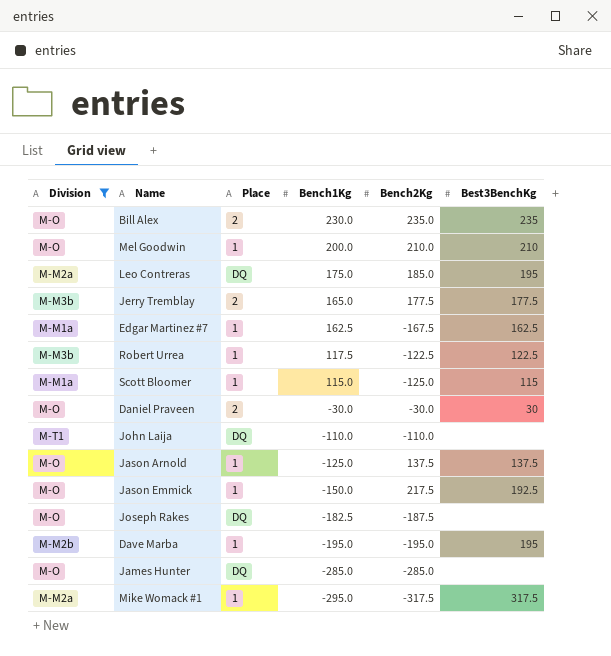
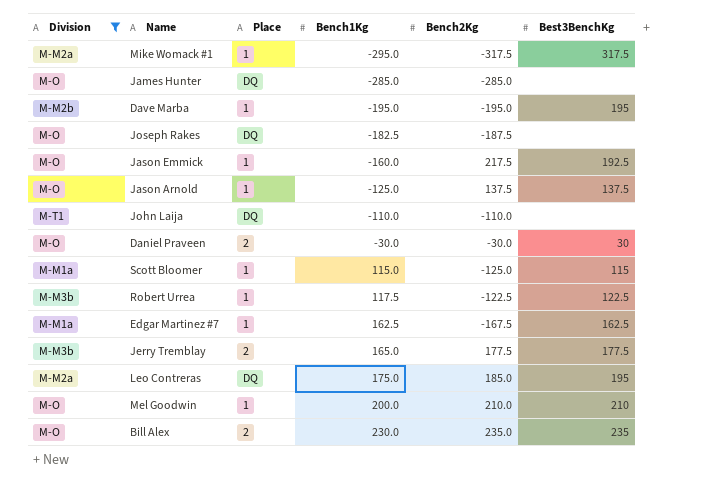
row order: Bench1Kg descending -> Bench1Kg ascending
Jason Emmick | Bench1Kg: -150.0 -> -160.0

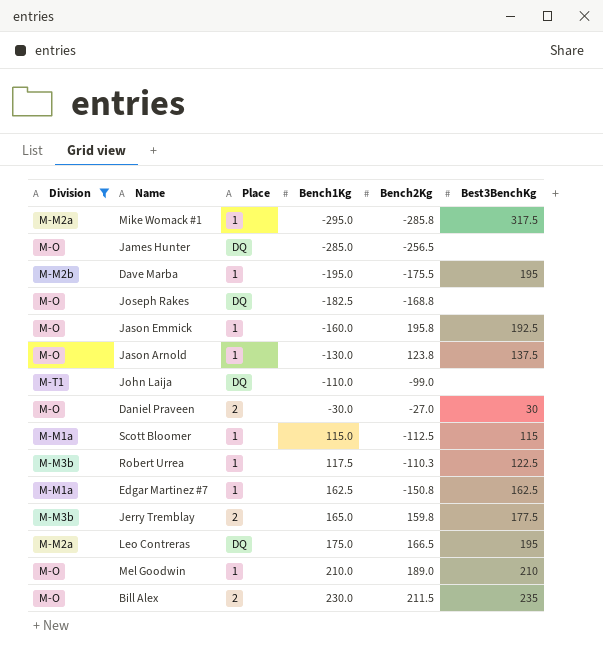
Mike Womack #1 | Bench2Kg: -317.5 -> -285.8
James Hunter | Bench2Kg: -285.0 -> -256.5
Dave Marba | Bench2Kg: -195.0 -> -175.5
Joseph Rakes | Bench2Kg: -187.5 -> -168.8
Jason Emmick | Bench2Kg: 217.5 -> 195.8
Jason Arnold | Bench1Kg: -125.0 -> -130.0
Jason Arnold | Bench2Kg: 137.5 -> 123.8
John Laija | Bench2Kg: -110.0 -> -99.0
Daniel Praveen | Bench2Kg: -30.0 -> -27.0
Scott Bloomer | Bench2Kg: -125.0 -> -112.5
Robert Urrea | Bench2Kg: -122.5 -> -110.3
Edgar Martinez #7 | Bench2Kg: -167.5 -> -150.8
Jerry Tremblay | Bench2Kg: 177.5 -> 159.8
Leo Contreras | Bench2Kg: 185.0 -> 166.5
Mel Goodwin | Bench1Kg: 200.0 -> 210.0
Mel Goodwin | Bench2Kg: 210.0 -> 189.0
Bill Alex | Bench2Kg: 235.0 -> 211.5

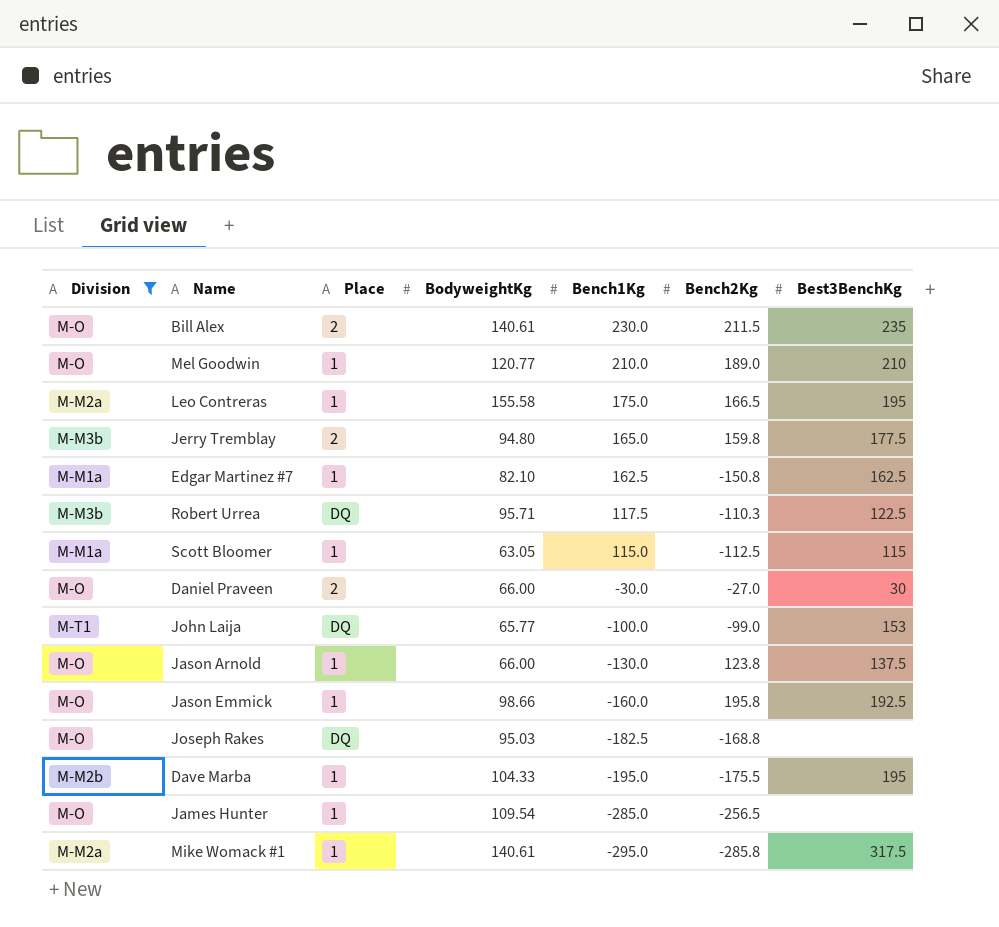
row order: Bench1Kg ascending -> Bench1Kg descending
column BodyweightKg | position: none -> 4
Leo Contreras | Place: DQ -> 1
Robert Urrea | Place: 1 -> DQ
John Laija | Bench1Kg: -110.0 -> -100.0
John Laija | Best3BenchKg: none -> 153
James Hunter | Place: DQ -> 1

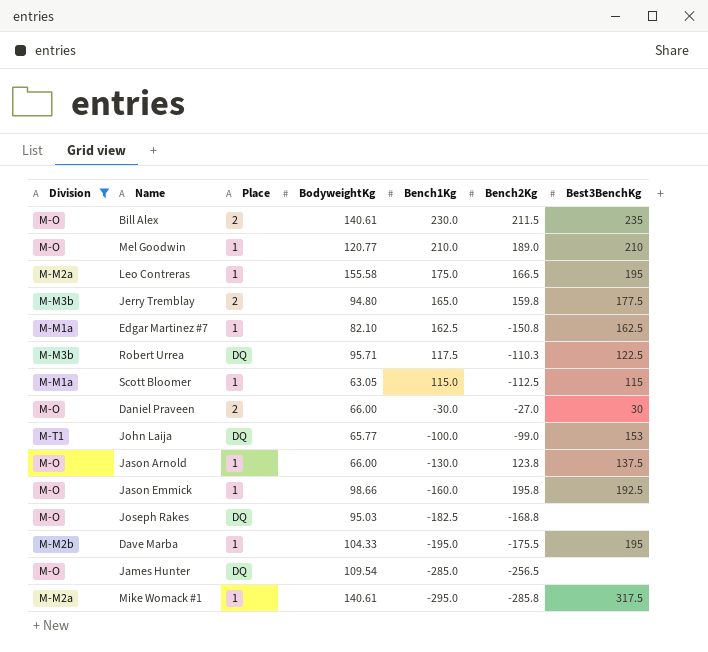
James Hunter | Place: 1 -> DQ

